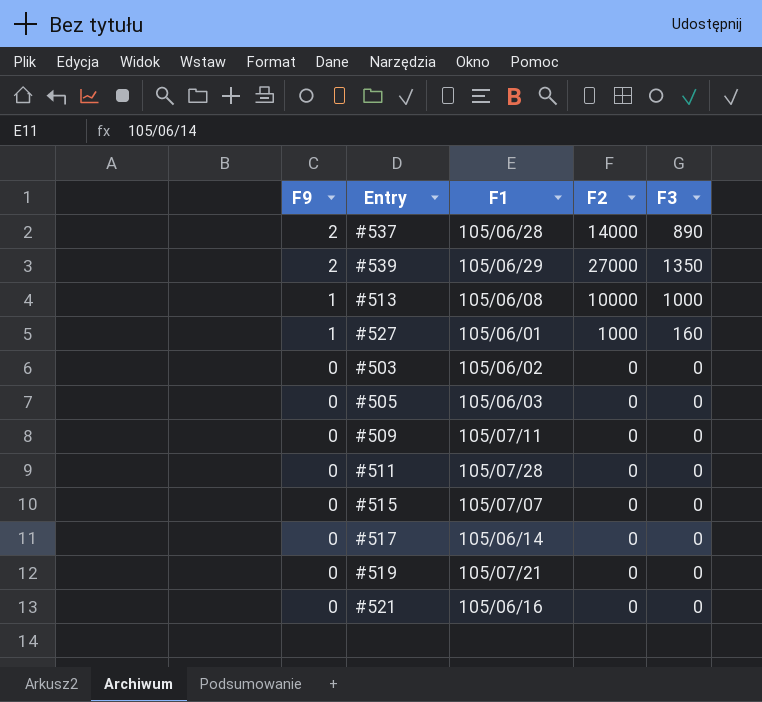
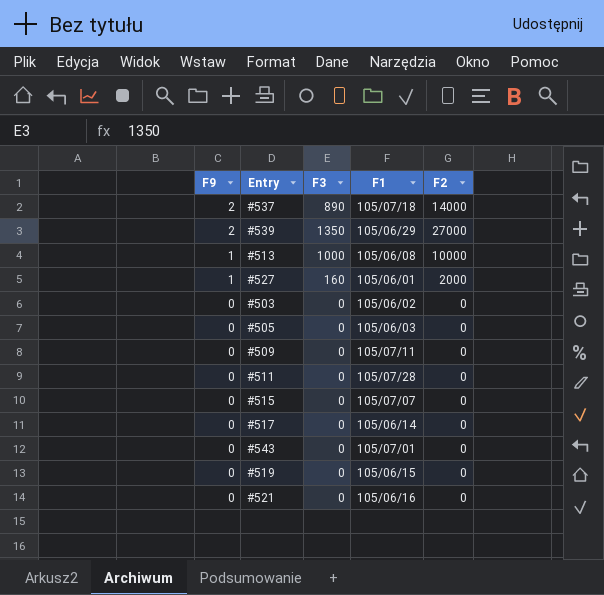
column F3 | position: 5 -> 3
#537 | F1: 105/06/28 -> 105/07/18
#527 | F2: 1000 -> 2000
row #543: none -> 0 | 0 | 105/07/01 | 0
#519 | F1: 105/07/21 -> 105/06/15

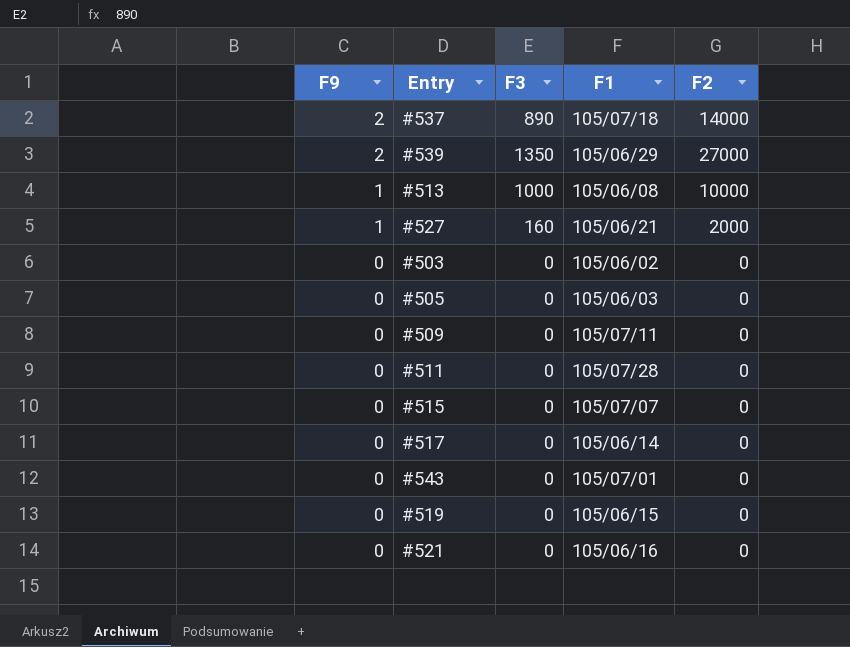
#527 | F1: 105/06/01 -> 105/06/21

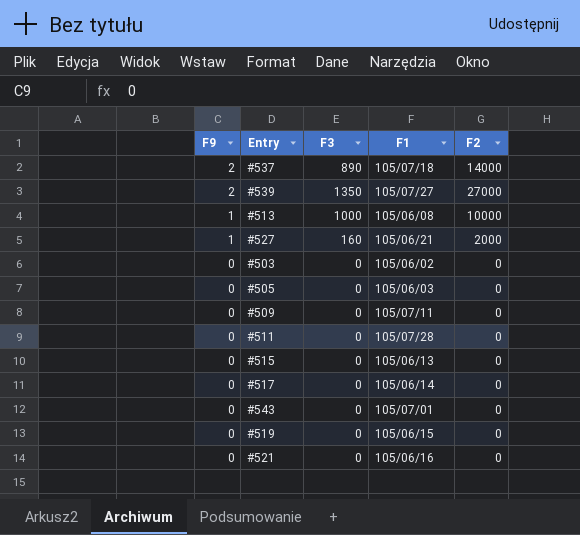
#539 | F1: 105/06/29 -> 105/07/27
#515 | F1: 105/07/07 -> 105/06/13

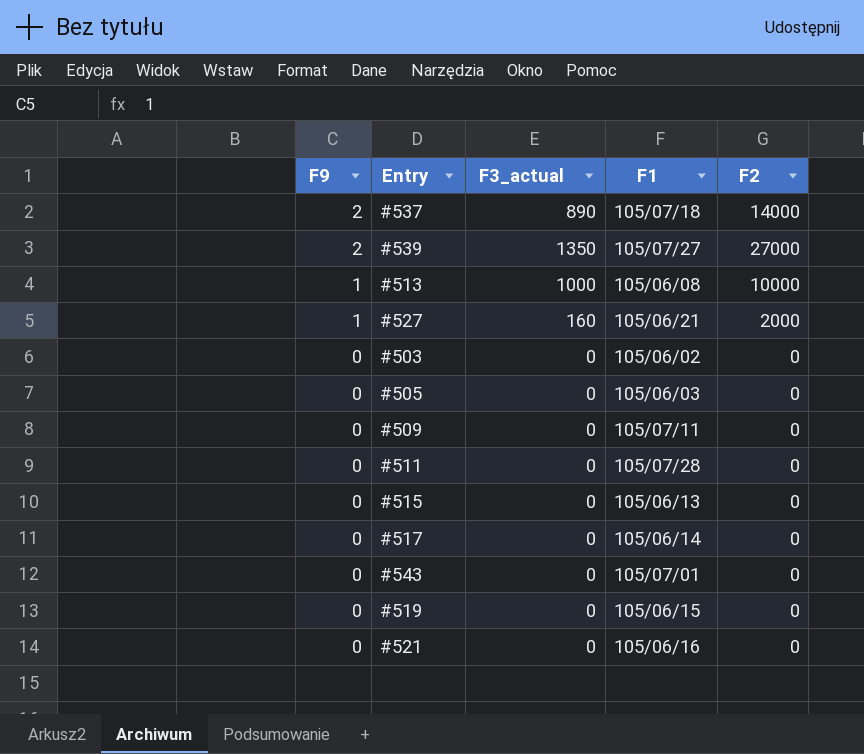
column name: F3 -> F3_actual

